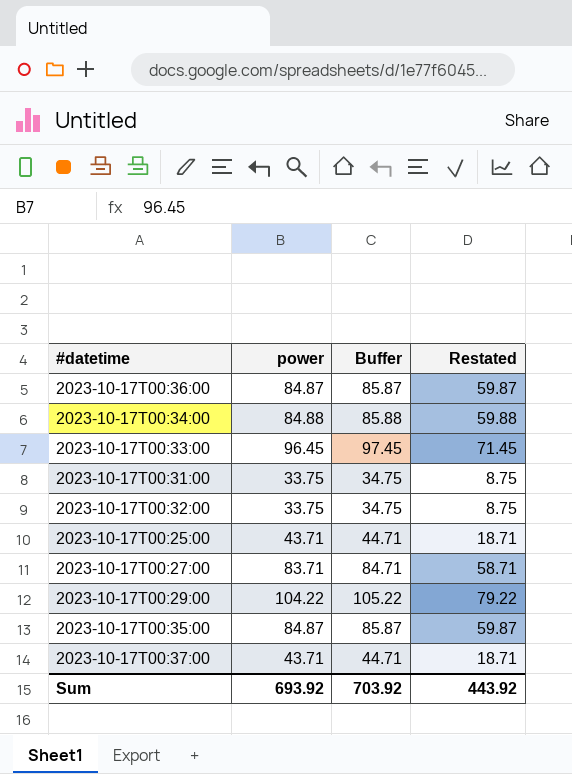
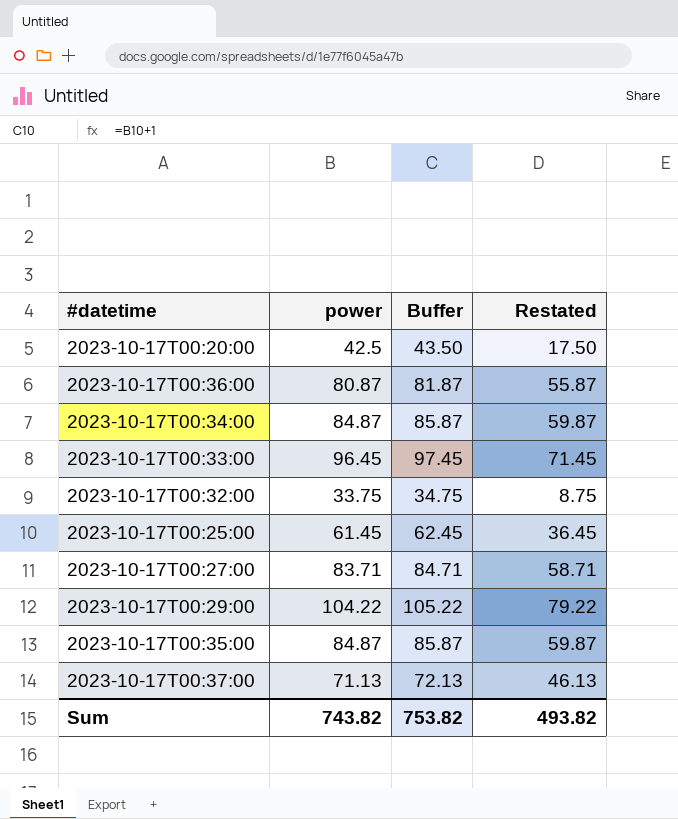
row 2023-10-17T00:31:00: 33.75 | 34.75 | 8.75 -> none
row 2023-10-17T00:20:00: none -> 42.5 | 43.50 | 17.50
2023-10-17T00:36:00 | power: 84.87 -> 80.87
2023-10-17T00:36:00 | Buffer: 85.87 -> 81.87
2023-10-17T00:36:00 | Restated: 59.87 -> 55.87
2023-10-17T00:34:00 | power: 84.88 -> 84.87
2023-10-17T00:34:00 | Buffer: 85.88 -> 85.87
2023-10-17T00:34:00 | Restated: 59.88 -> 59.87
2023-10-17T00:25:00 | power: 43.71 -> 61.45
2023-10-17T00:25:00 | Buffer: 44.71 -> 62.45
2023-10-17T00:25:00 | Restated: 18.71 -> 36.45
2023-10-17T00:37:00 | power: 43.71 -> 71.13
2023-10-17T00:37:00 | Buffer: 44.71 -> 72.13
2023-10-17T00:37:00 | Restated: 18.71 -> 46.13
Sum | power: 693.92 -> 743.82
Sum | Buffer: 703.92 -> 753.82
Sum | Restated: 443.92 -> 493.82

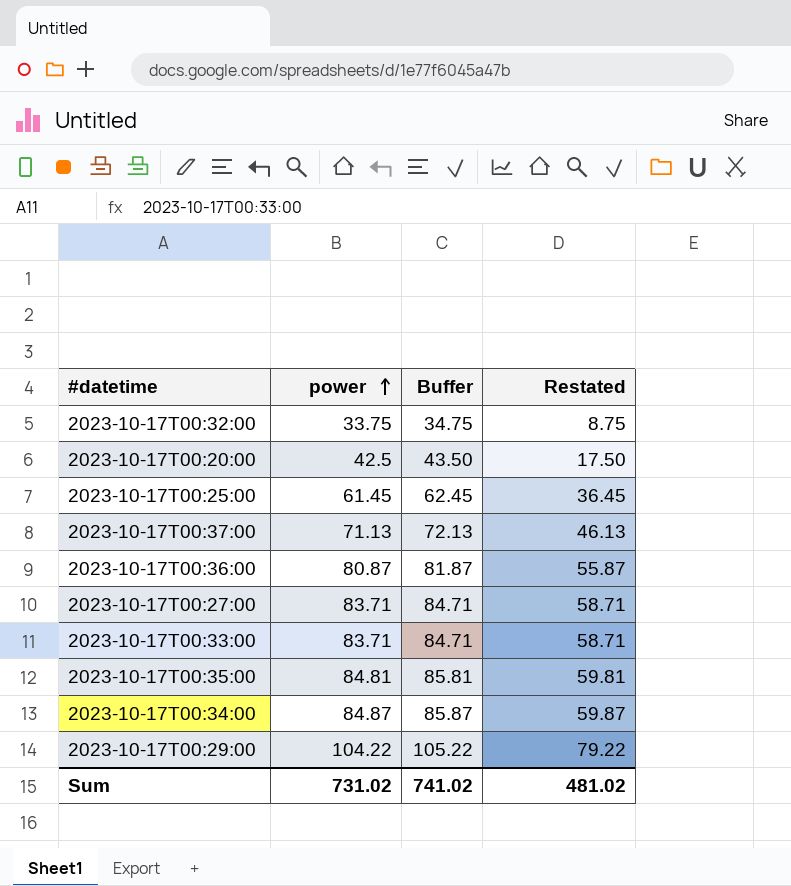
row order: none -> power ascending
2023-10-17T00:33:00 | power: 96.45 -> 83.71
2023-10-17T00:33:00 | Buffer: 97.45 -> 84.71
2023-10-17T00:33:00 | Restated: 71.45 -> 58.71
2023-10-17T00:35:00 | power: 84.87 -> 84.81
2023-10-17T00:35:00 | Buffer: 85.87 -> 85.81
2023-10-17T00:35:00 | Restated: 59.87 -> 59.81
Sum | power: 743.82 -> 731.02
Sum | Buffer: 753.82 -> 741.02
Sum | Restated: 493.82 -> 481.02

